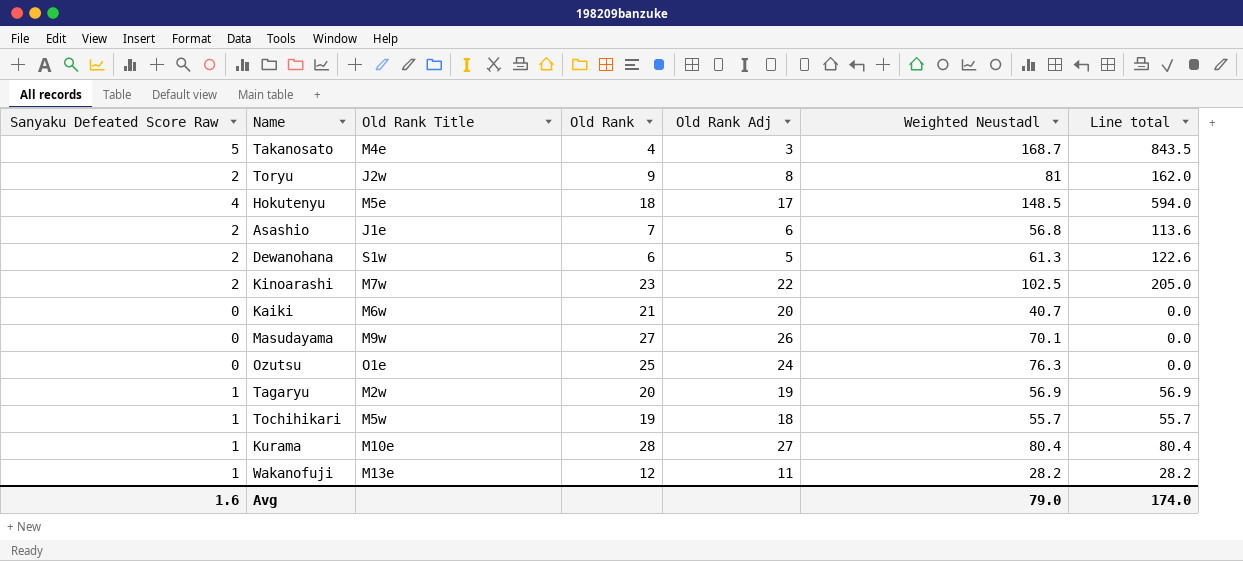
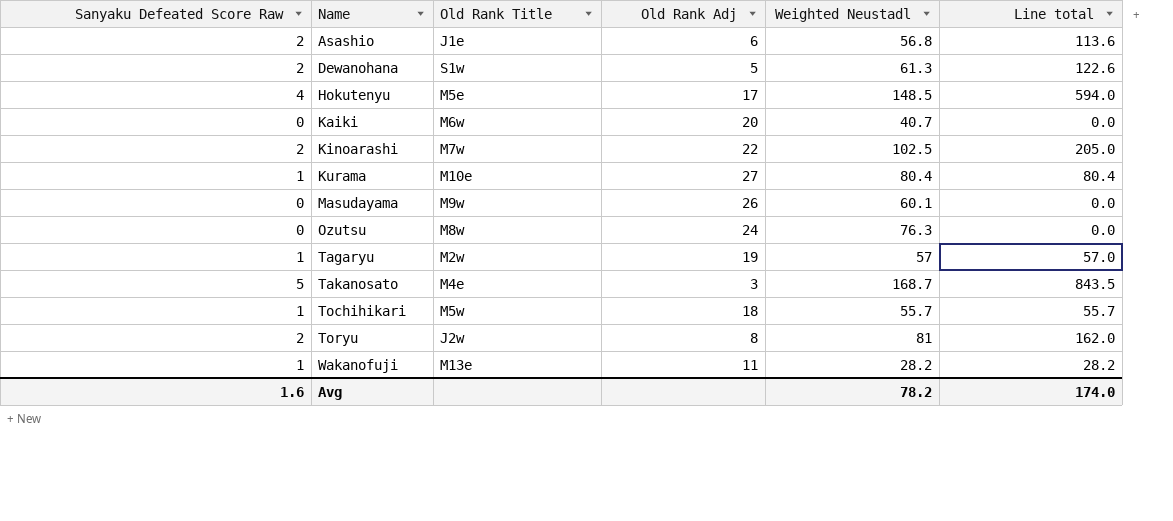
row order: none -> Name ascending
column Old Rank | position: 4 -> none
Masudayama | Weighted Neustadl: 70.1 -> 60.1
Ozutsu | Old Rank Title: O1e -> M8w
Tagaryu | Weighted Neustadl: 56.9 -> 57
Tagaryu | Line total: 56.9 -> 57.0
Avg | Weighted Neustadl: 79.0 -> 78.2

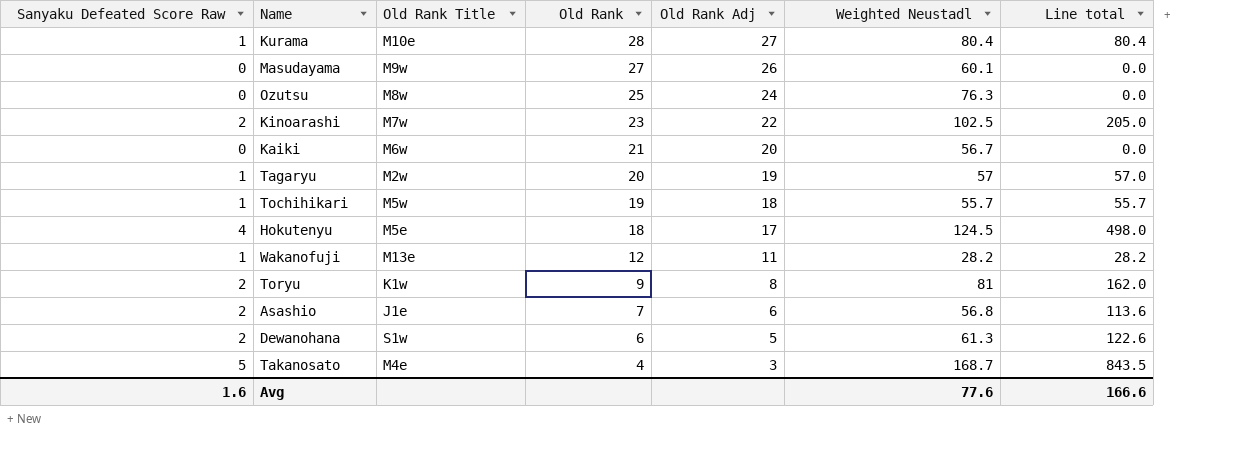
row order: Name ascending -> Old Rank descending
column Old Rank | position: none -> 4
Kaiki | Weighted Neustadl: 40.7 -> 56.7
Hokutenyu | Weighted Neustadl: 148.5 -> 124.5
Hokutenyu | Line total: 594.0 -> 498.0
Toryu | Old Rank Title: J2w -> K1w
Avg | Weighted Neustadl: 78.2 -> 77.6
Avg | Line total: 174.0 -> 166.6

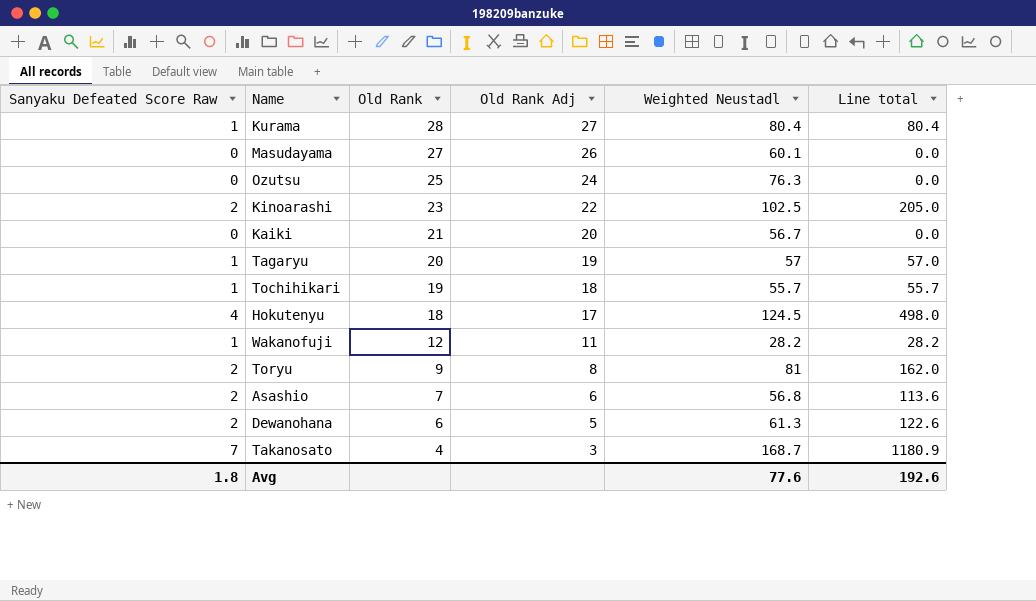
column Old Rank Title | position: 3 -> none
Takanosato | Sanyaku Defeated Score Raw: 5 -> 7
Takanosato | Line total: 843.5 -> 1180.9
Avg | Sanyaku Defeated Score Raw: 1.6 -> 1.8
Avg | Line total: 166.6 -> 192.6

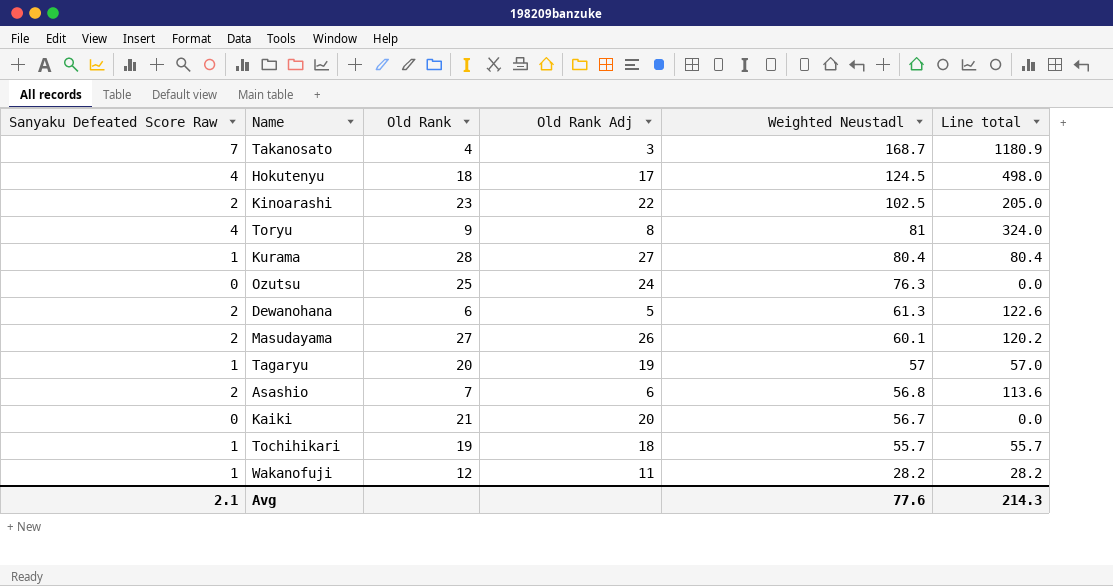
row order: Old Rank descending -> Weighted Neustadl descending
Toryu | Sanyaku Defeated Score Raw: 2 -> 4
Toryu | Line total: 162.0 -> 324.0
Masudayama | Sanyaku Defeated Score Raw: 0 -> 2
Masudayama | Line total: 0.0 -> 120.2
Avg | Sanyaku Defeated Score Raw: 1.8 -> 2.1
Avg | Line total: 192.6 -> 214.3

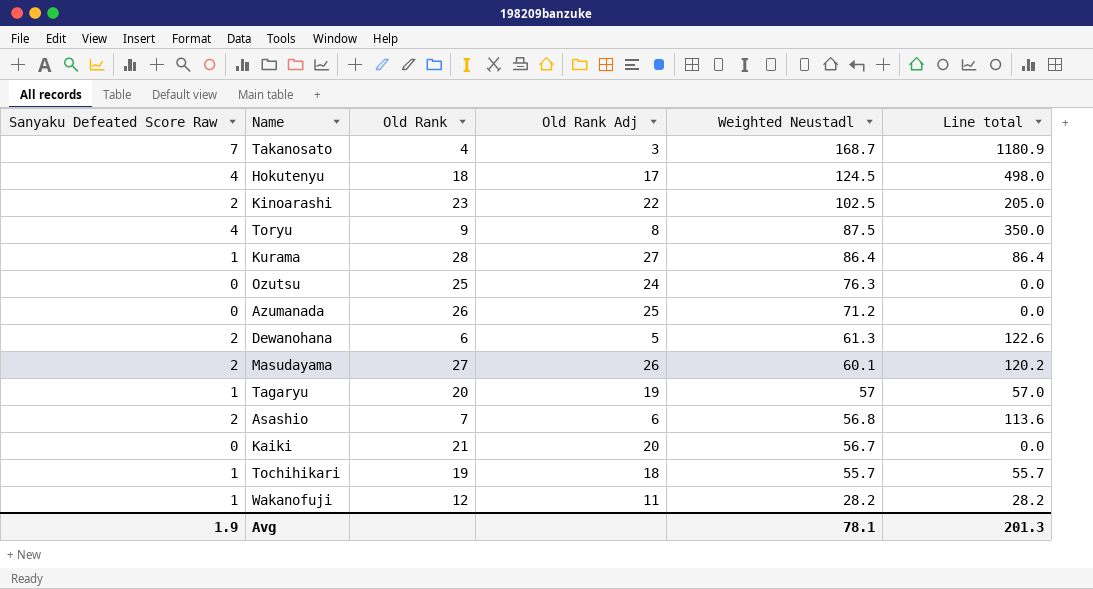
Toryu | Weighted Neustadl: 81 -> 87.5
Toryu | Line total: 324.0 -> 350.0
Kurama | Weighted Neustadl: 80.4 -> 86.4
Kurama | Line total: 80.4 -> 86.4
row Azumanada: none -> 0 | 26 | 25 | 71.2 | 0.0
Avg | Sanyaku Defeated Score Raw: 2.1 -> 1.9
Avg | Weighted Neustadl: 77.6 -> 78.1
Avg | Line total: 214.3 -> 201.3

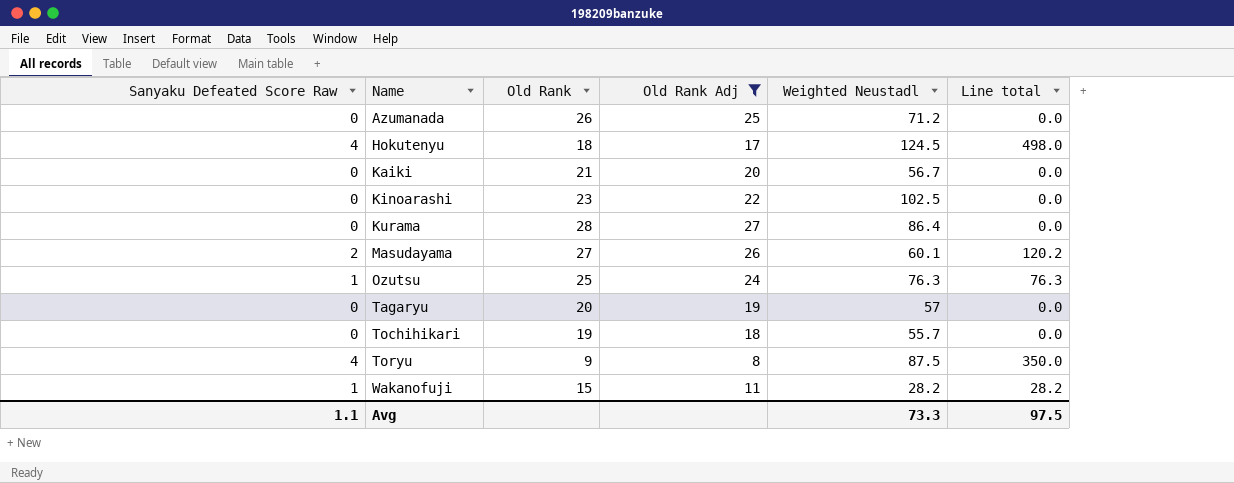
filter: none -> Old Rank Adj >= 8
row order: Weighted Neustadl descending -> Name ascending
Kinoarashi | Sanyaku Defeated Score Raw: 2 -> 0
Kinoarashi | Line total: 205.0 -> 0.0
Kurama | Sanyaku Defeated Score Raw: 1 -> 0
Kurama | Line total: 86.4 -> 0.0
Ozutsu | Sanyaku Defeated Score Raw: 0 -> 1
Ozutsu | Line total: 0.0 -> 76.3
Tagaryu | Sanyaku Defeated Score Raw: 1 -> 0
Tagaryu | Line total: 57.0 -> 0.0
Tochihikari | Sanyaku Defeated Score Raw: 1 -> 0
Tochihikari | Line total: 55.7 -> 0.0
Wakanofuji | Old Rank: 12 -> 15
Avg | Sanyaku Defeated Score Raw: 1.9 -> 1.1
Avg | Weighted Neustadl: 78.1 -> 73.3
Avg | Line total: 201.3 -> 97.5

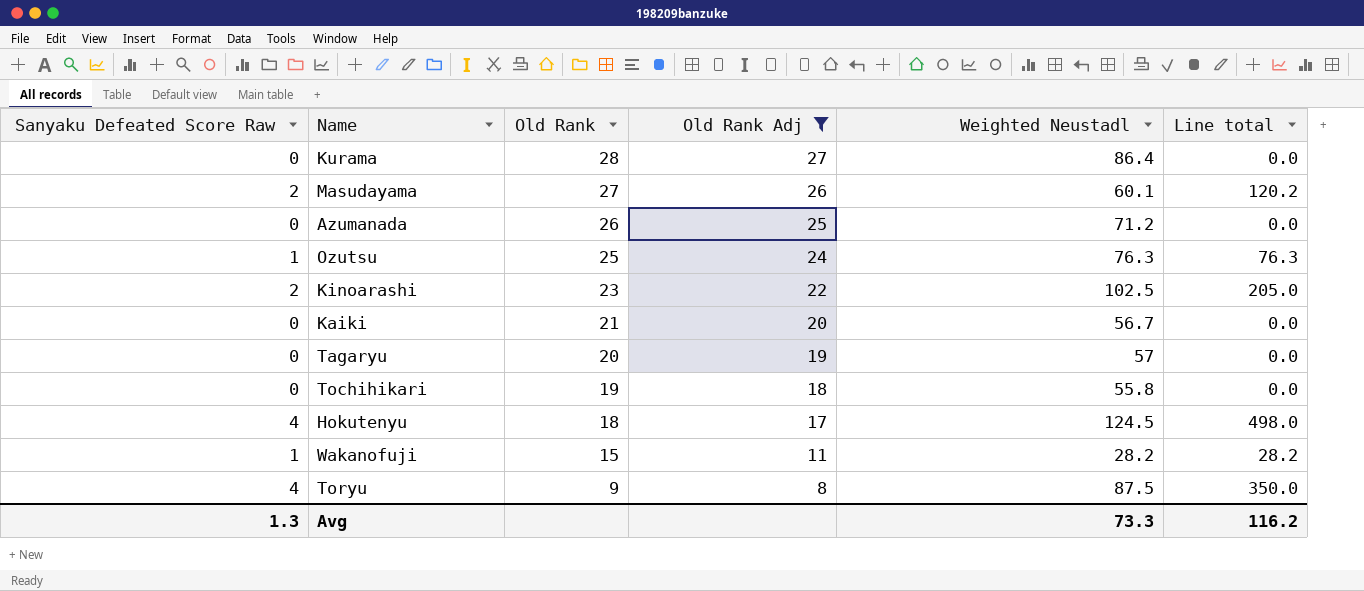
row order: Name ascending -> Old Rank descending
Kinoarashi | Sanyaku Defeated Score Raw: 0 -> 2
Kinoarashi | Line total: 0.0 -> 205.0
Tochihikari | Weighted Neustadl: 55.7 -> 55.8
Avg | Sanyaku Defeated Score Raw: 1.1 -> 1.3
Avg | Line total: 97.5 -> 116.2

